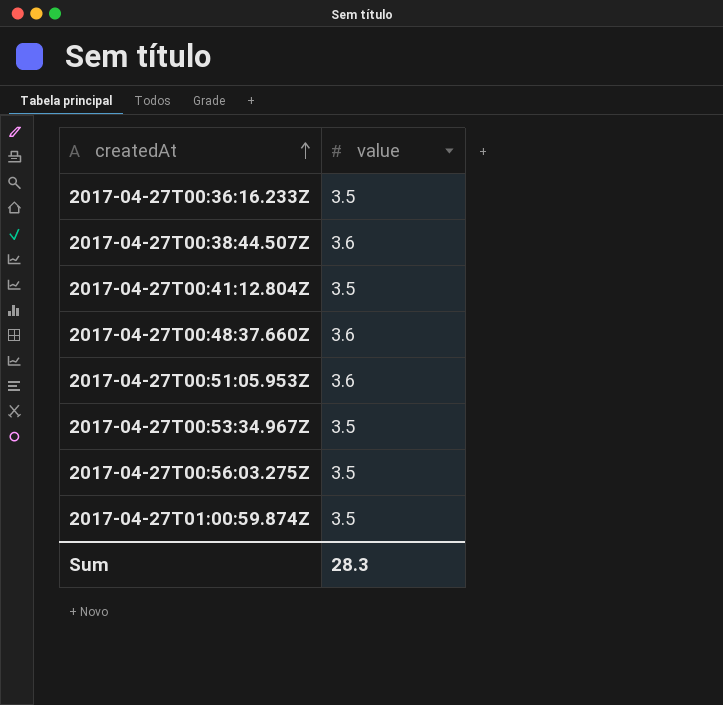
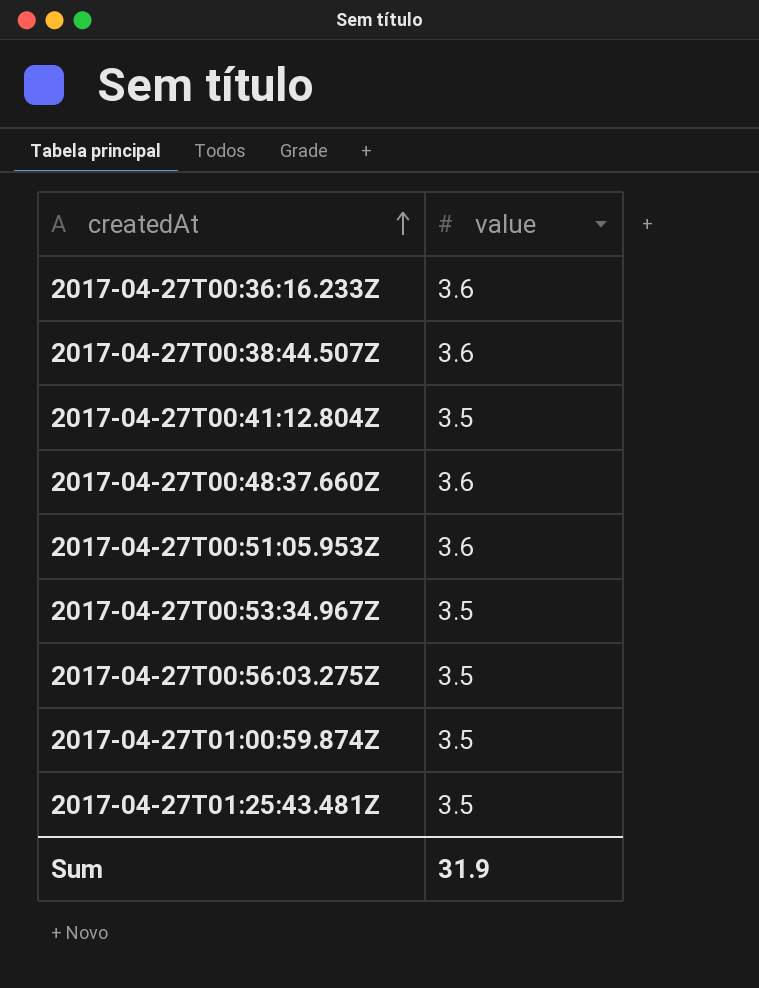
2017-04-27T00:36:16.233Z | value: 3.5 -> 3.6
row 2017-04-27T01:25:43.481Z: none -> 3.5
Sum | value: 28.3 -> 31.9

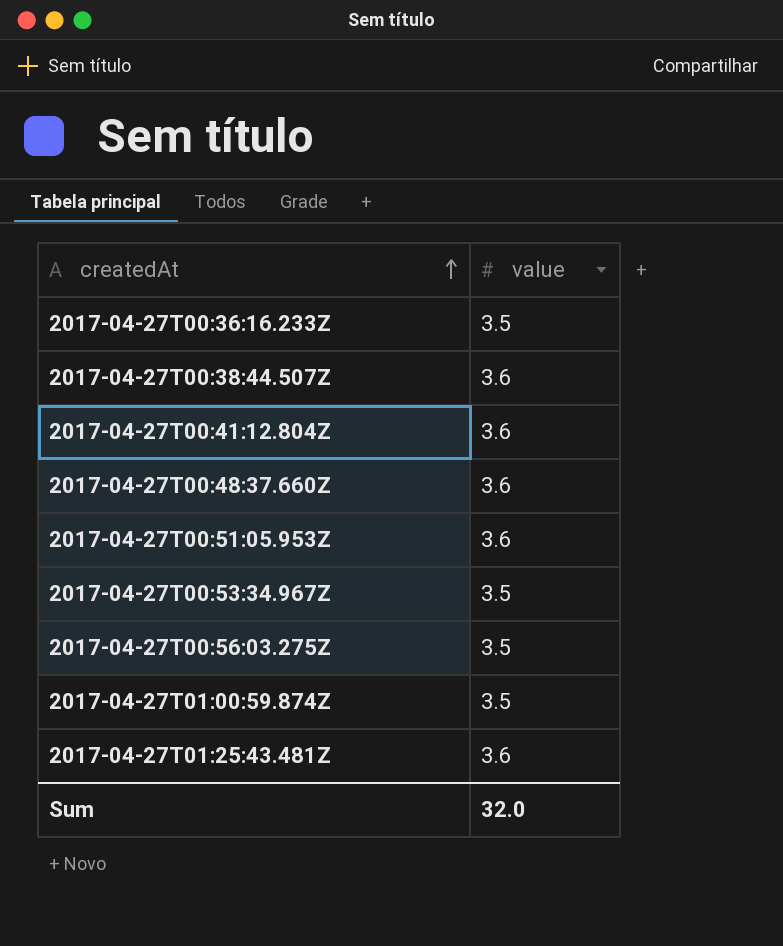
2017-04-27T00:36:16.233Z | value: 3.6 -> 3.5
2017-04-27T00:41:12.804Z | value: 3.5 -> 3.6
2017-04-27T01:25:43.481Z | value: 3.5 -> 3.6
Sum | value: 31.9 -> 32.0

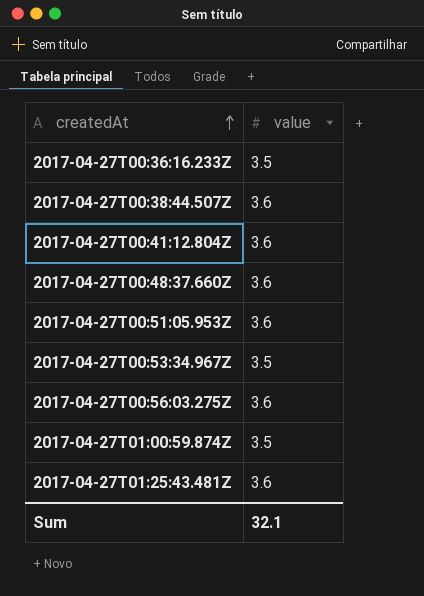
2017-04-27T00:56:03.275Z | value: 3.5 -> 3.6
Sum | value: 32.0 -> 32.1

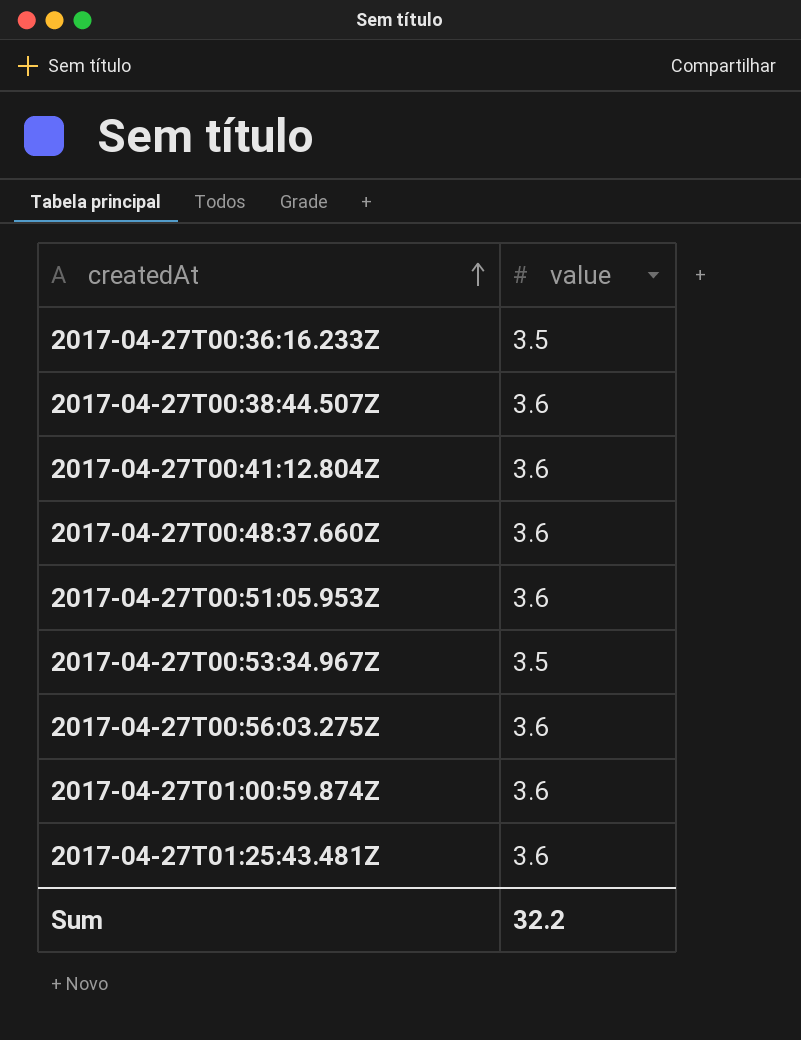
2017-04-27T01:00:59.874Z | value: 3.5 -> 3.6
Sum | value: 32.1 -> 32.2

